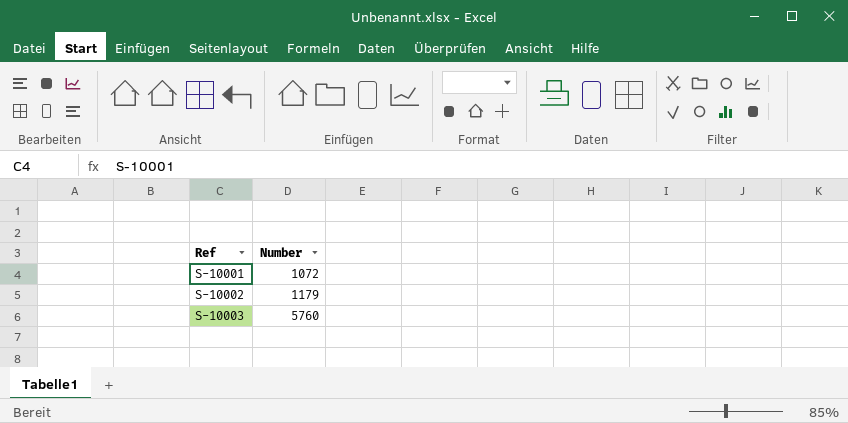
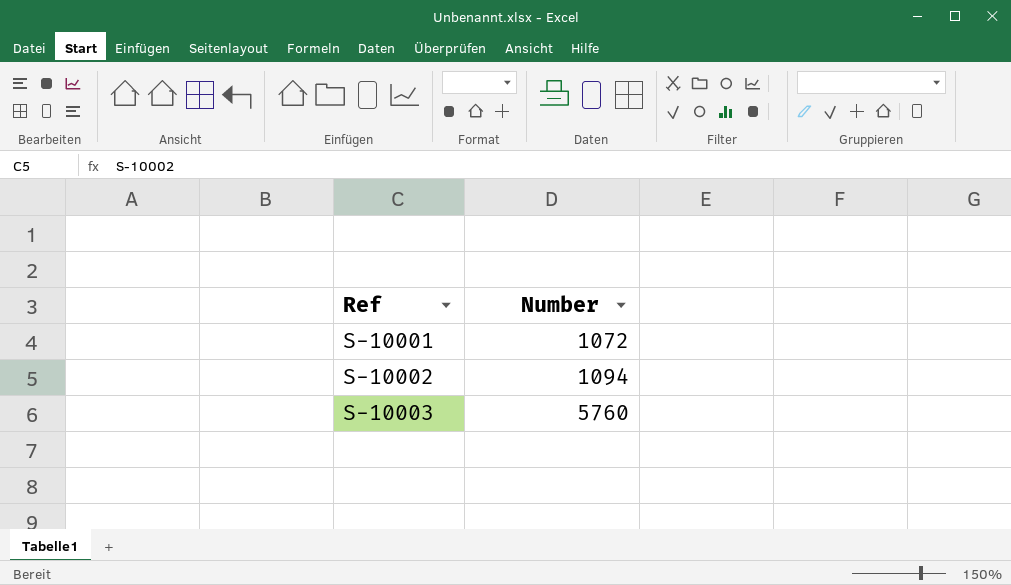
S-10002 | Number: 1179 -> 1094

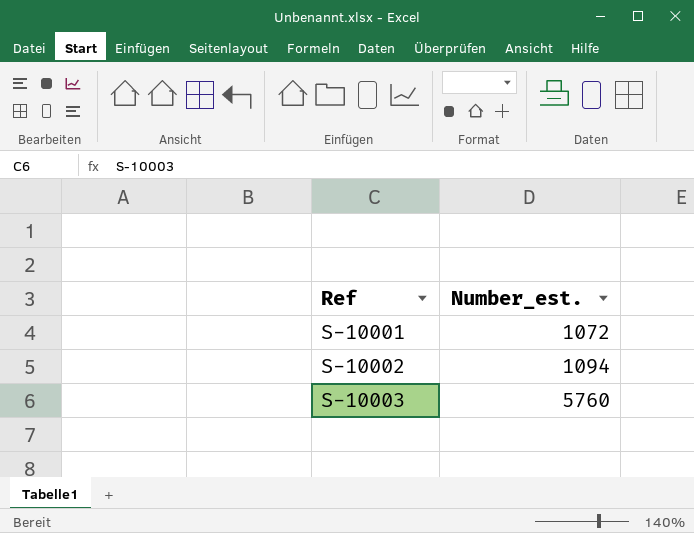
column name: Number -> Number_est.

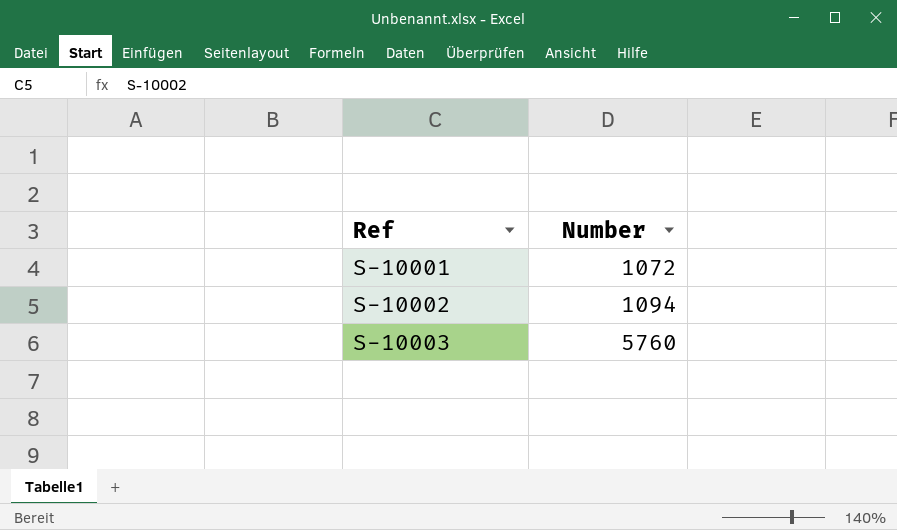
column name: Number_est. -> Number

